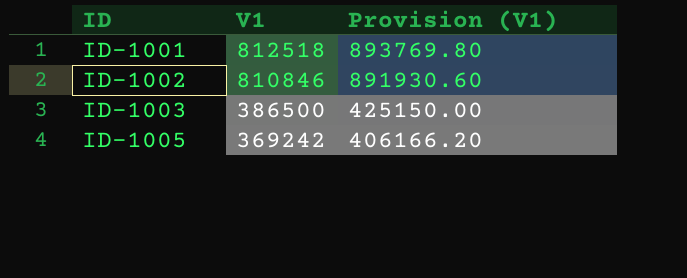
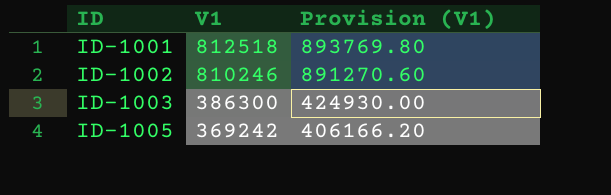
ID-1002 | V1: 810846 -> 810246
ID-1002 | Provision (V1): 891930.60 -> 891270.60
ID-1003 | V1: 386500 -> 386300
ID-1003 | Provision (V1): 425150.00 -> 424930.00

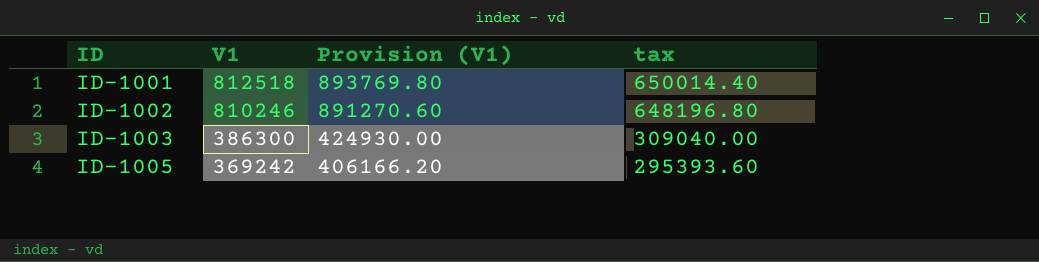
column tax | formula: none -> [V1] * 0.8

